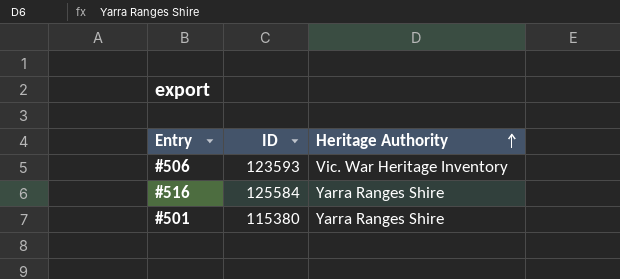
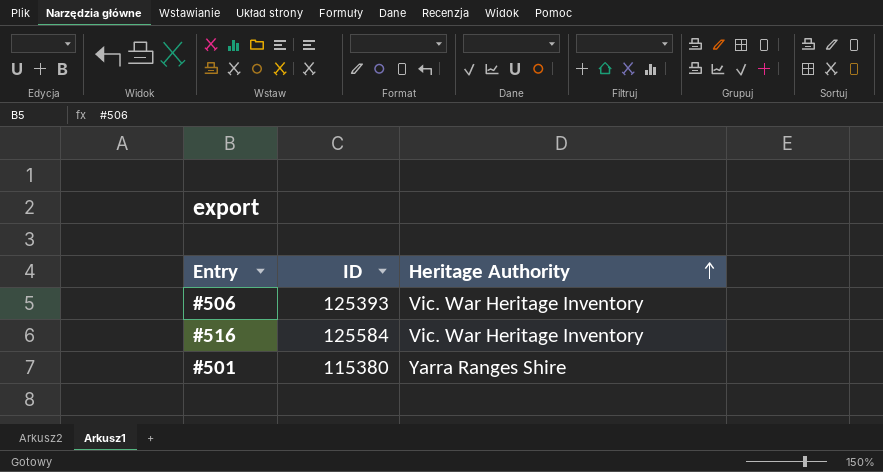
#506 | ID: 123593 -> 125393
#516 | Heritage Authority: Yarra Ranges Shire -> Vic. War Heritage Inventory

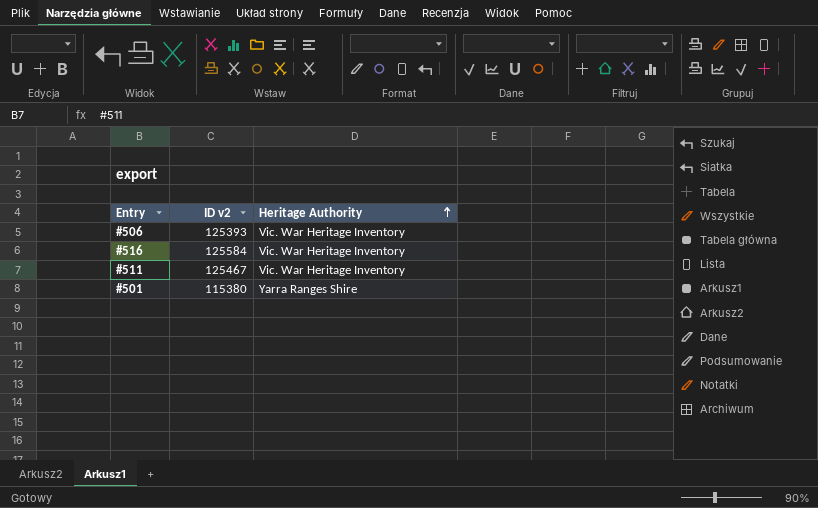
column name: ID -> ID v2
row #511: none -> 125467 | Vic. War Heritage Inventory

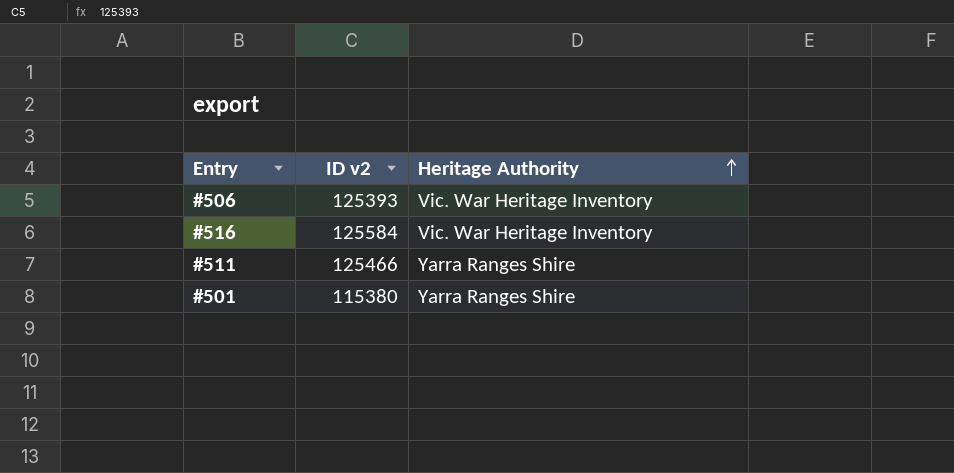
#511 | ID v2: 125467 -> 125466
#511 | Heritage Authority: Vic. War Heritage Inventory -> Yarra Ranges Shire

